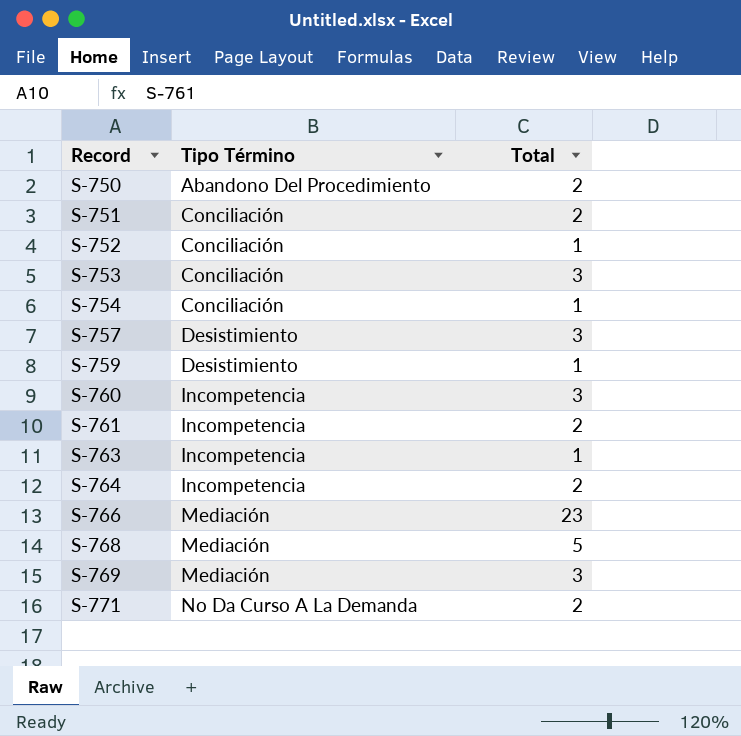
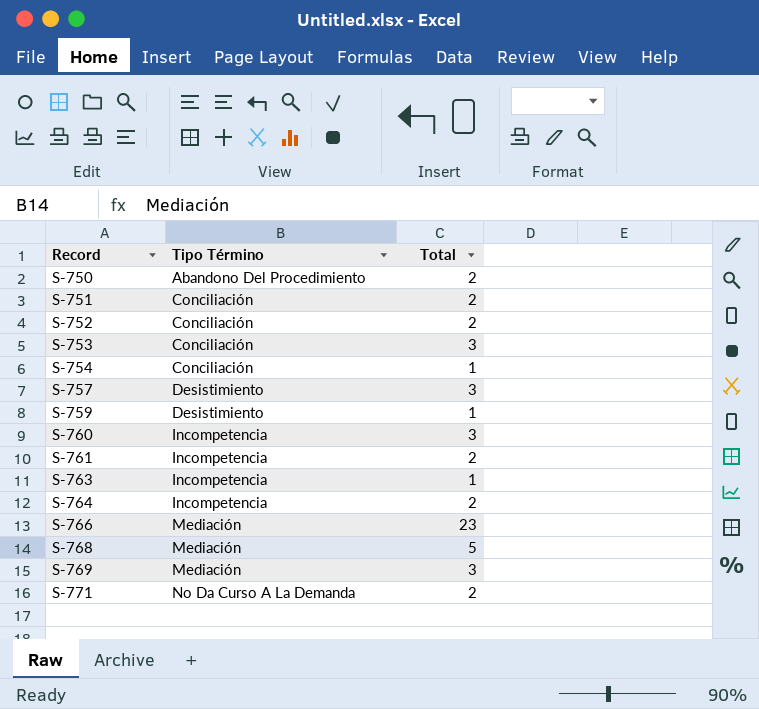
S-752 | Total: 1 -> 2

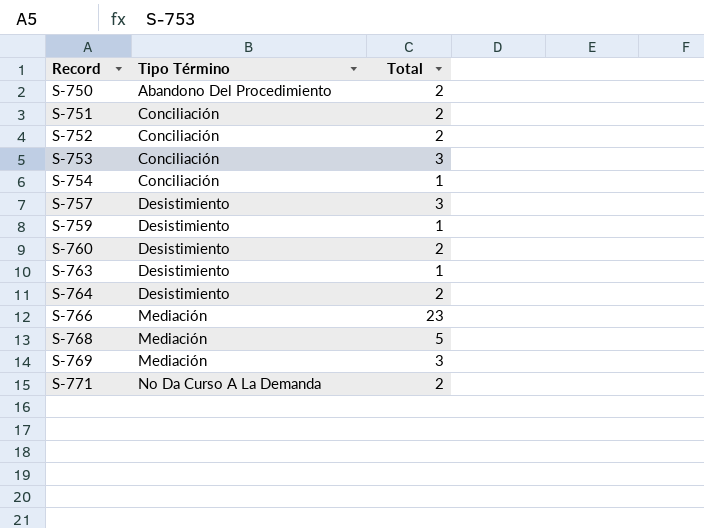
row S-761: Incompetencia | 2 -> none
S-760 | Tipo Término: Incompetencia -> Desistimiento
S-760 | Total: 3 -> 2
S-763 | Tipo Término: Incompetencia -> Desistimiento
S-764 | Tipo Término: Incompetencia -> Desistimiento

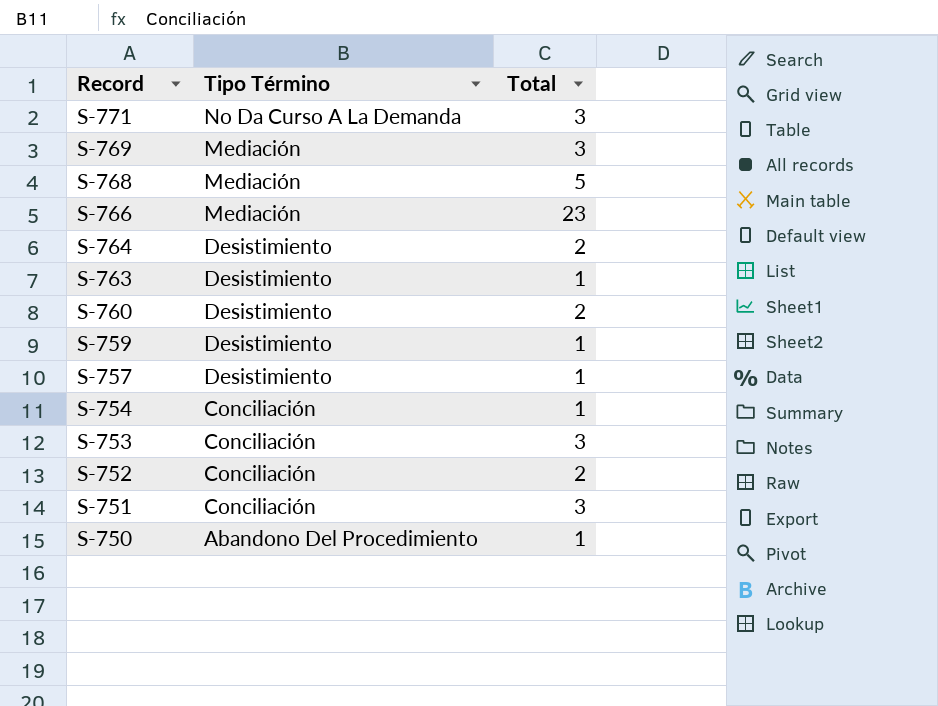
row order: Record ascending -> Record descending
S-771 | Total: 2 -> 3
S-757 | Total: 3 -> 1
S-751 | Total: 2 -> 3
S-750 | Total: 2 -> 1

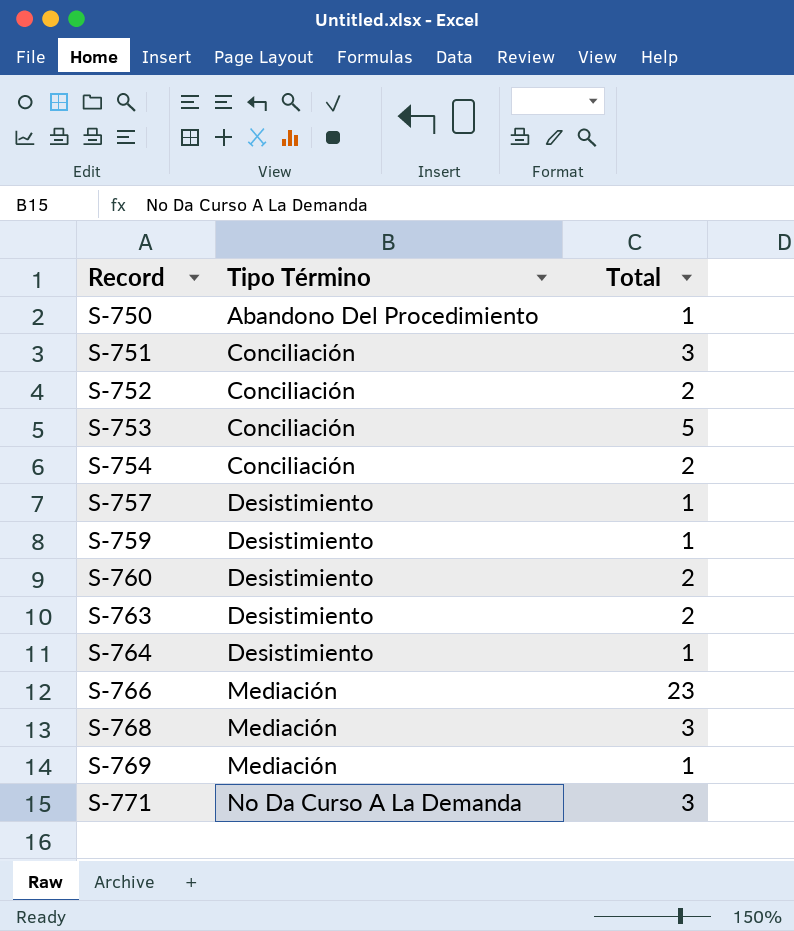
row order: Record descending -> Record ascending
S-753 | Total: 3 -> 5
S-754 | Total: 1 -> 2
S-763 | Total: 1 -> 2
S-764 | Total: 2 -> 1
S-768 | Total: 5 -> 3
S-769 | Total: 3 -> 1

